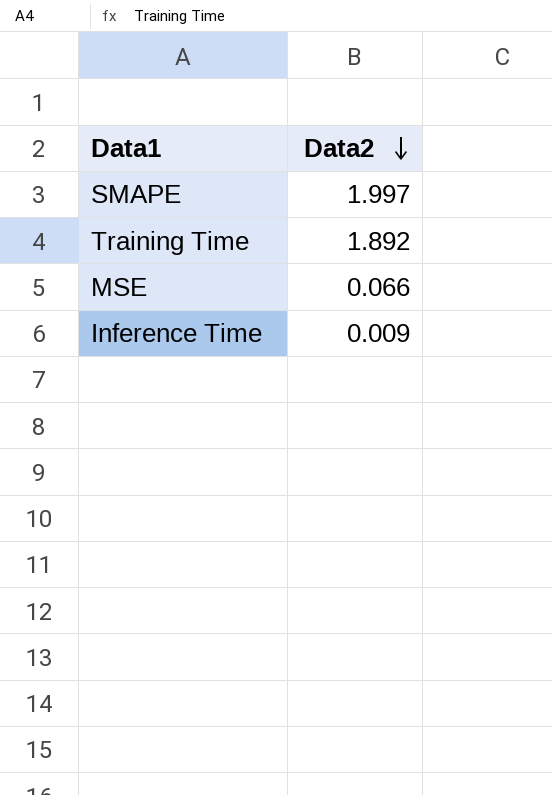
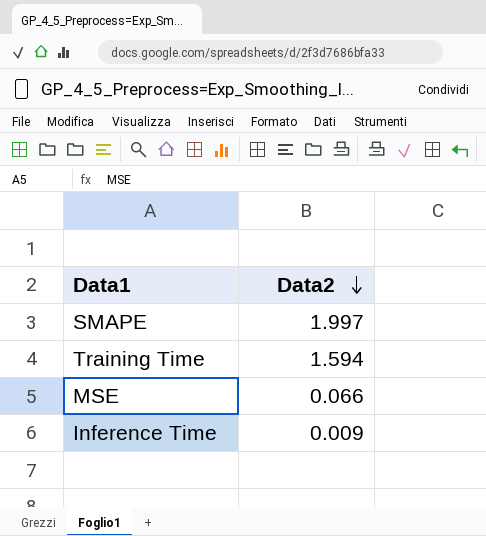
Training Time | Data2: 1.892 -> 1.594

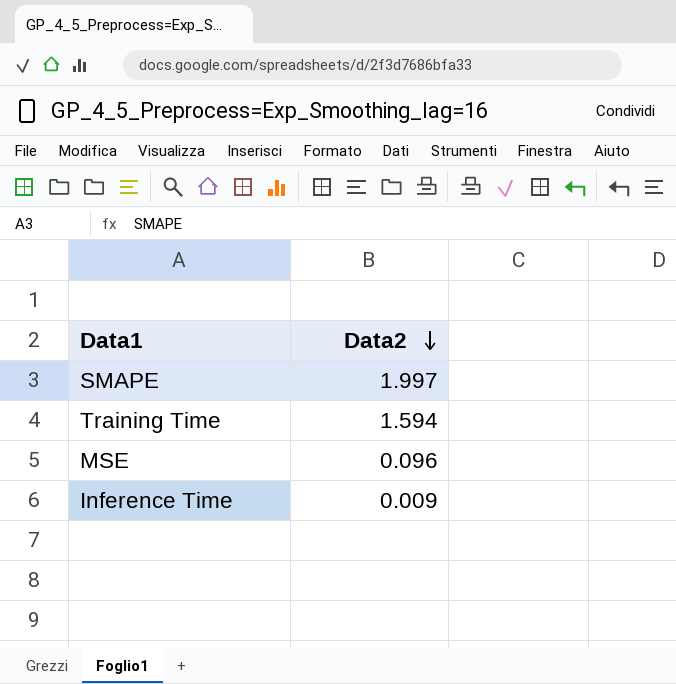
MSE | Data2: 0.066 -> 0.096

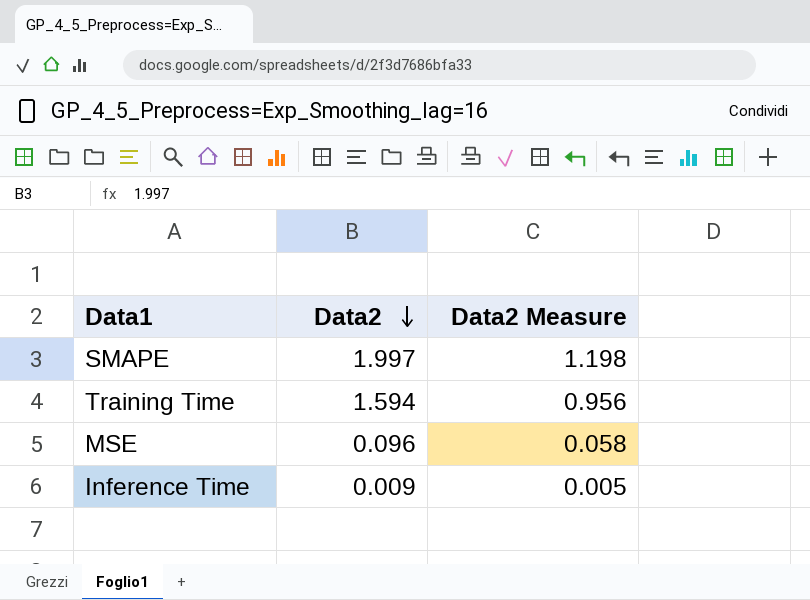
column Data2 Measure | formula: none -> [Data2] * 0.6

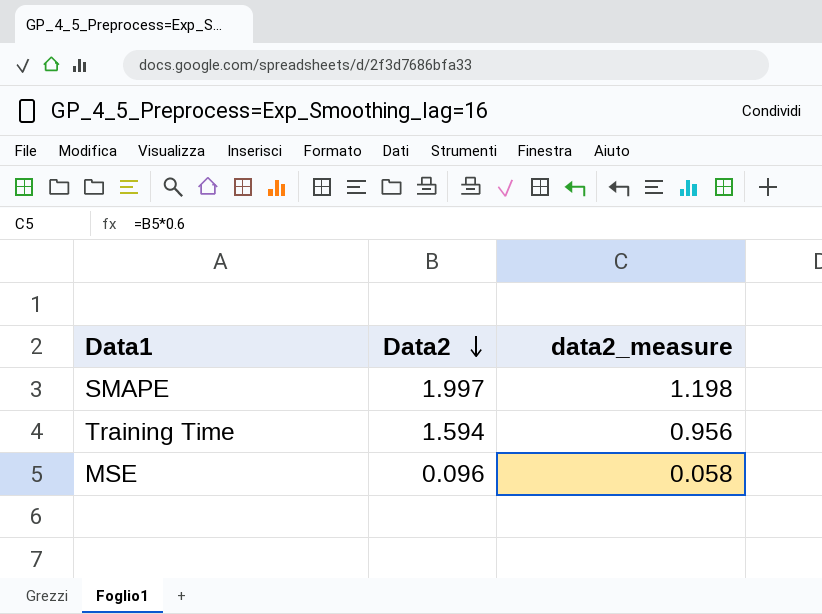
column name: Data2 Measure -> data2_measure
row Inference Time: 0.009 | 0.005 -> none

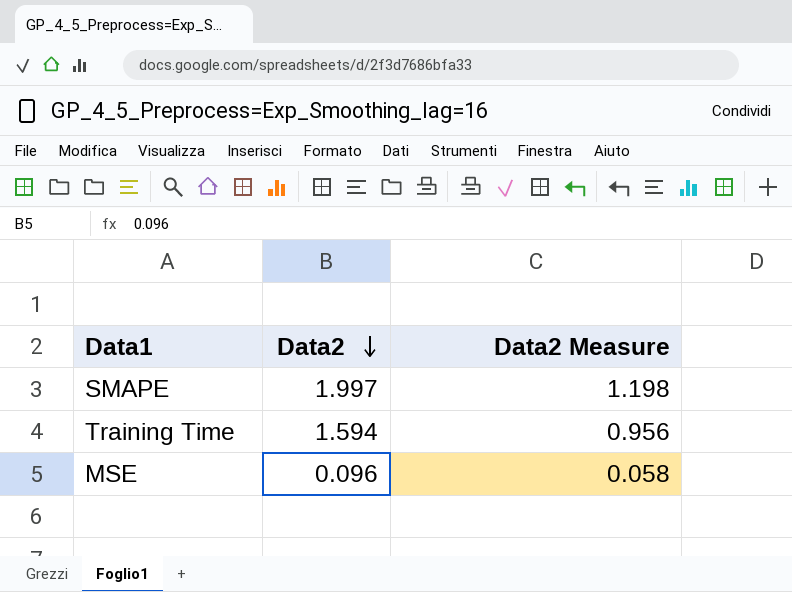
column name: data2_measure -> Data2 Measure

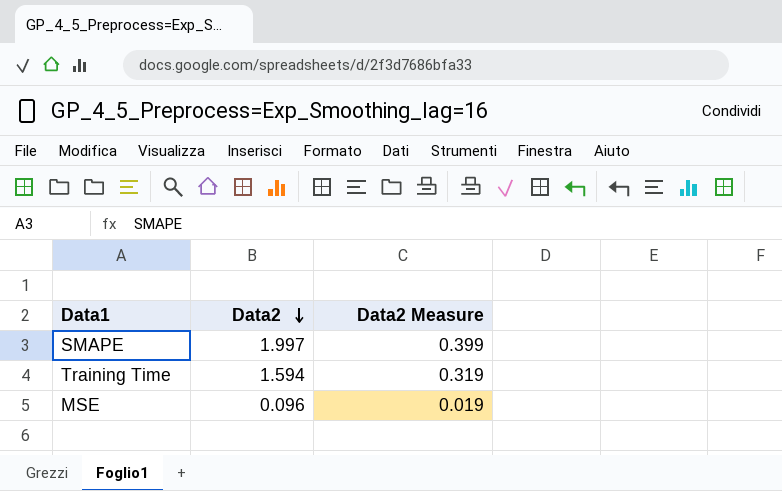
column Data2 Measure | formula: [Data2] * 0.6 -> [Data2] * 0.2

